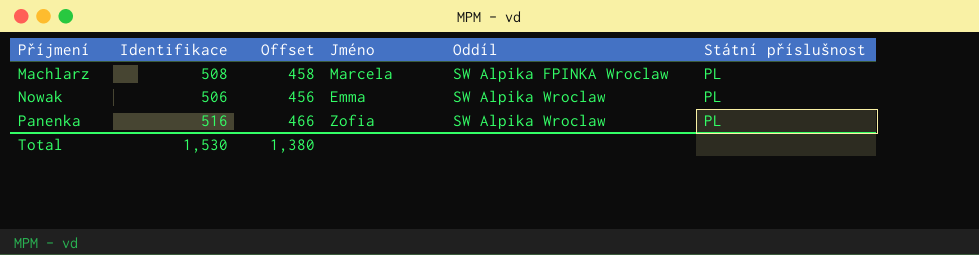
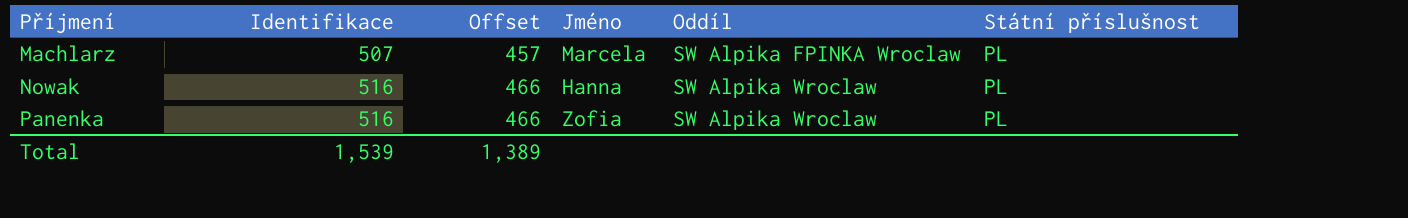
Machlarz | Identifikace: 508 -> 507
Machlarz | Offset: 458 -> 457
Nowak | Identifikace: 506 -> 516
Nowak | Offset: 456 -> 466
Nowak | Jméno: Emma -> Hanna
Total | Identifikace: 1,530 -> 1,539
Total | Offset: 1,380 -> 1,389

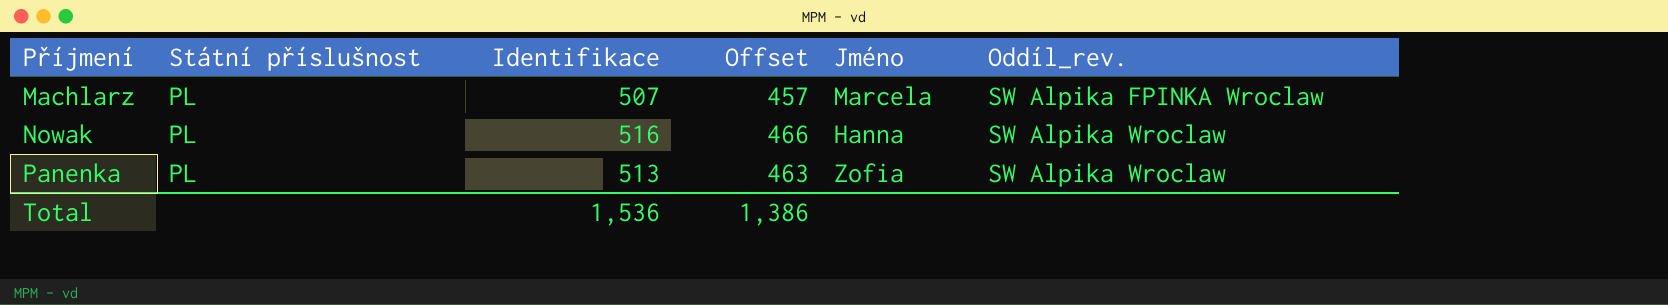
column Státní příslušnost | position: 6 -> 2
column name: Oddíl -> Oddíl_rev.
Panenka | Identifikace: 516 -> 513
Panenka | Offset: 466 -> 463
Total | Identifikace: 1,539 -> 1,536
Total | Offset: 1,389 -> 1,386

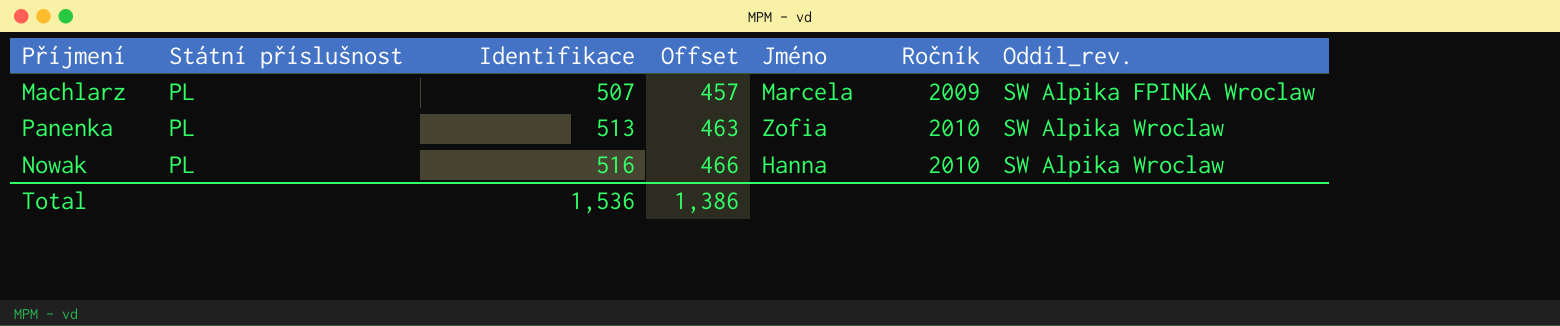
row order: Příjmení ascending -> Identifikace ascending
column Ročník | position: none -> 6

